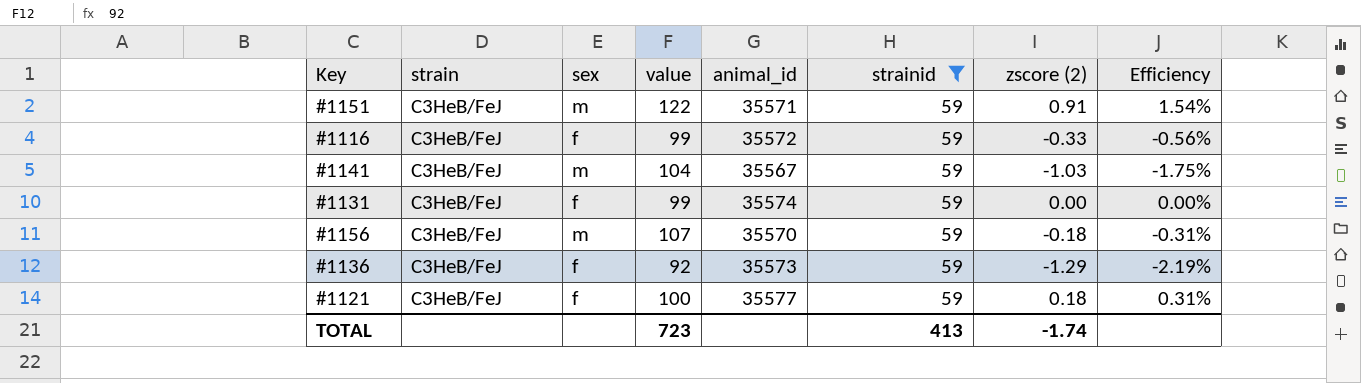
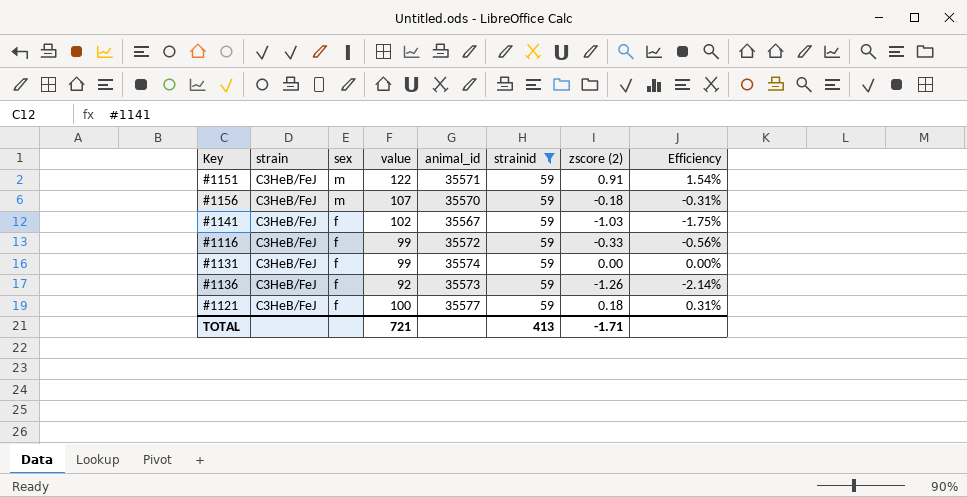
row order: none -> sex descending
#1141 | sex: m -> f
#1141 | value: 104 -> 102
#1136 | zscore (2): -1.29 -> -1.26
#1136 | Efficiency: -2.19% -> -2.14%
TOTAL | value: 723 -> 721
TOTAL | zscore (2): -1.74 -> -1.71

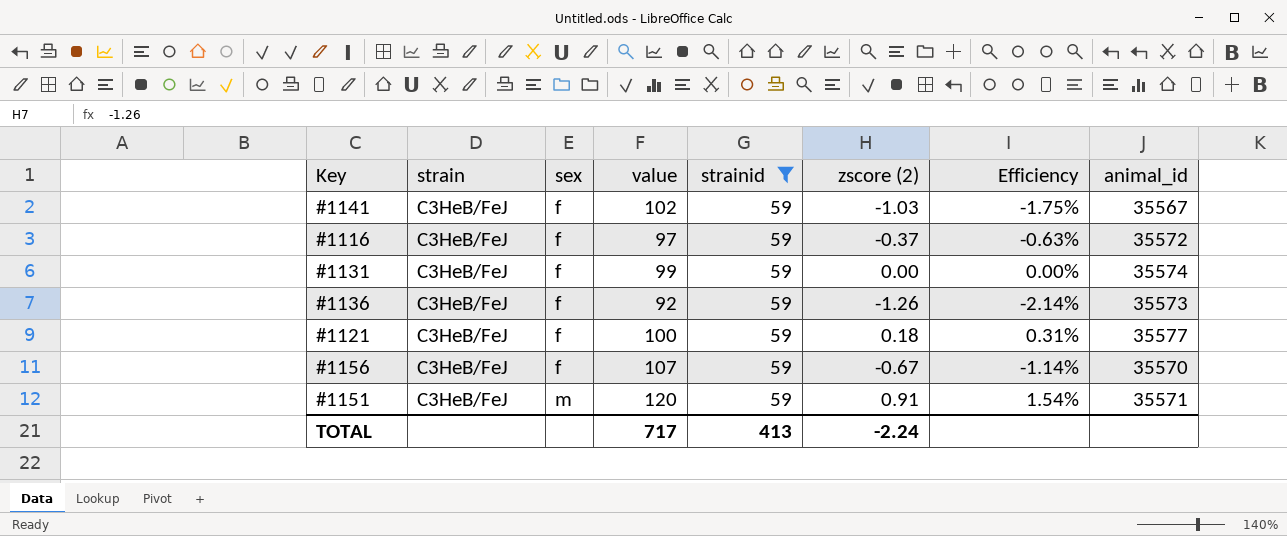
row order: sex descending -> sex ascending
column animal_id | position: 5 -> 8
#1116 | value: 99 -> 97
#1116 | zscore (2): -0.33 -> -0.37
#1116 | Efficiency: -0.56% -> -0.63%
#1156 | sex: m -> f
#1156 | zscore (2): -0.18 -> -0.67
#1156 | Efficiency: -0.31% -> -1.14%
#1151 | value: 122 -> 120
TOTAL | value: 721 -> 717
TOTAL | zscore (2): -1.71 -> -2.24

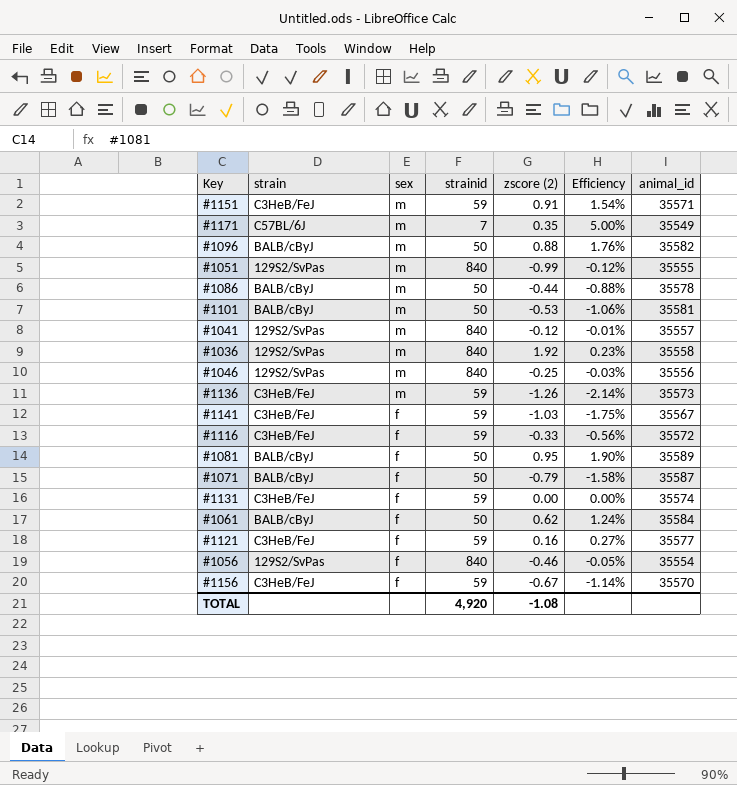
filter: strainid = 59 -> none
row order: sex ascending -> sex descending
column value | position: 4 -> none
#1136 | sex: f -> m
#1116 | zscore (2): -0.37 -> -0.33
#1116 | Efficiency: -0.63% -> -0.56%
#1121 | zscore (2): 0.18 -> 0.16
#1121 | Efficiency: 0.31% -> 0.27%
TOTAL | strainid: 413 -> 4,920
TOTAL | zscore (2): -2.24 -> -1.08

